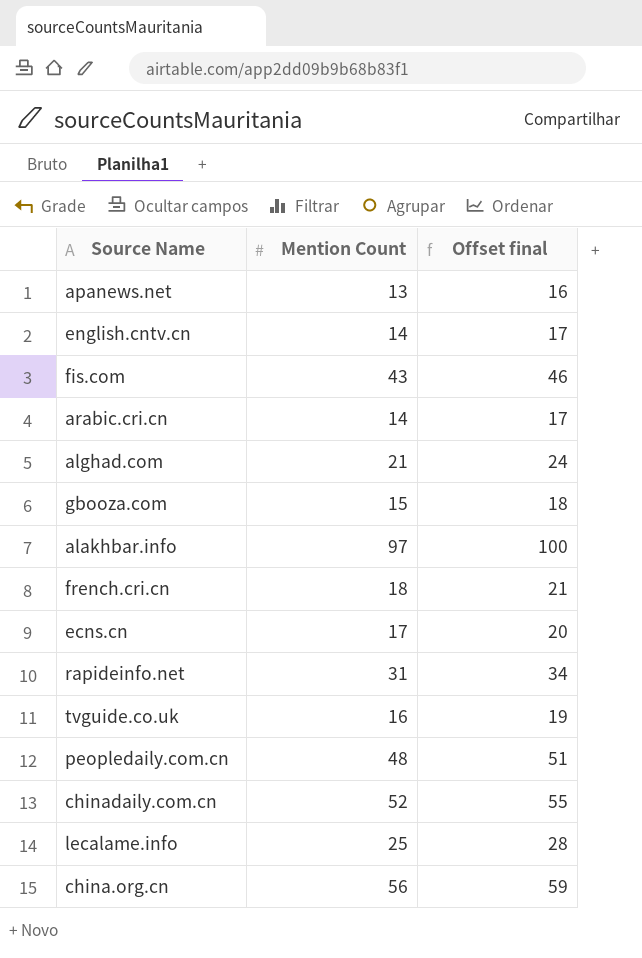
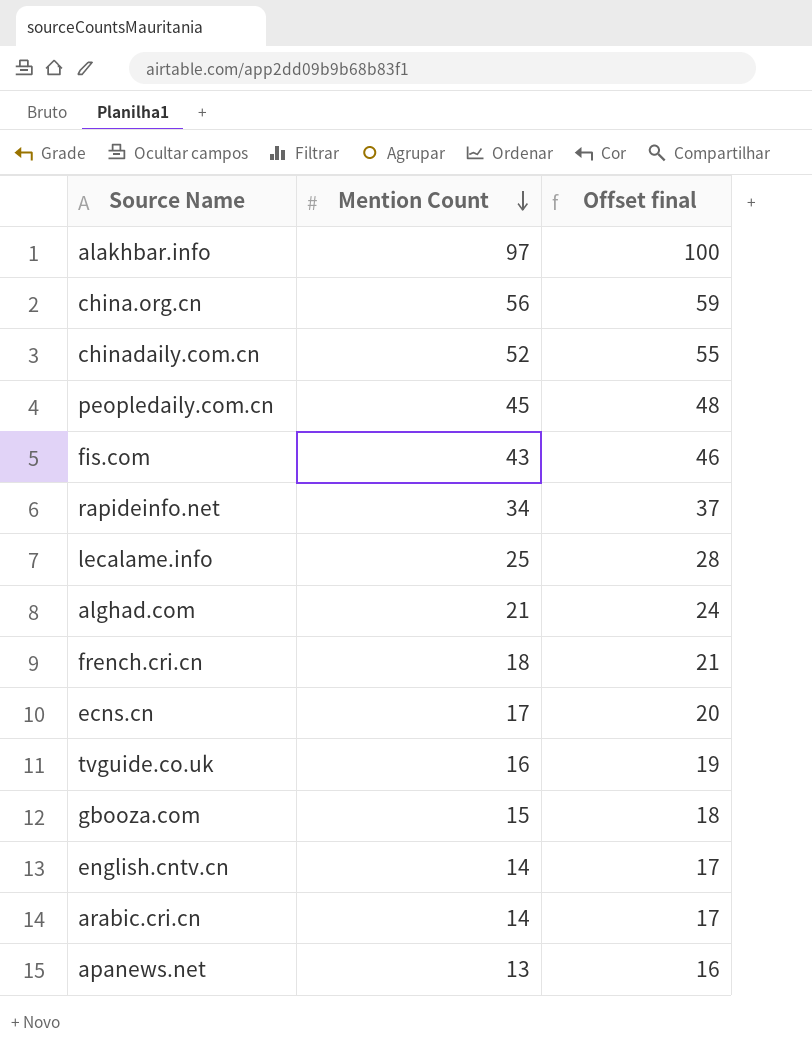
row order: none -> Mention Count descending
peopledaily.com.cn | Mention Count: 48 -> 45
peopledaily.com.cn | Offset final: 51 -> 48
rapideinfo.net | Mention Count: 31 -> 34
rapideinfo.net | Offset final: 34 -> 37

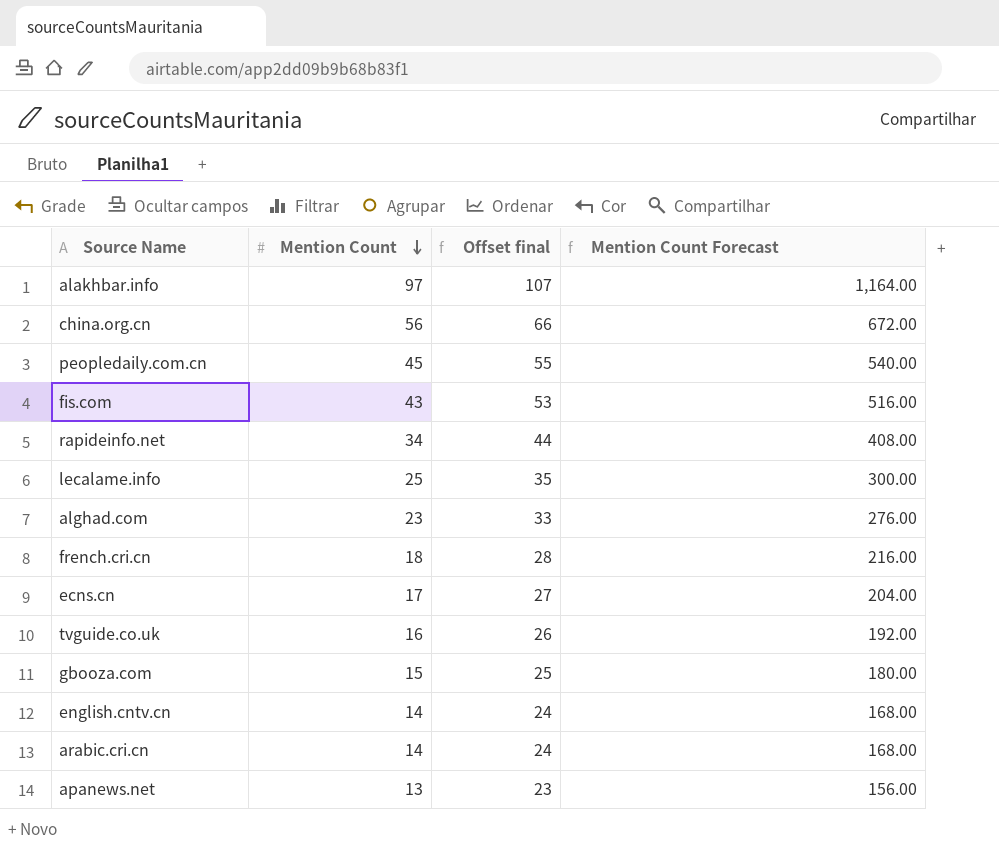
column Offset final | formula: [Mention Count] + 3 -> [Mention Count] + 10
column Mention Count Forecast | formula: none -> [Mention Count] * 12
row chinadaily.com.cn: 52 | 55 -> none
alghad.com | Mention Count: 21 -> 23

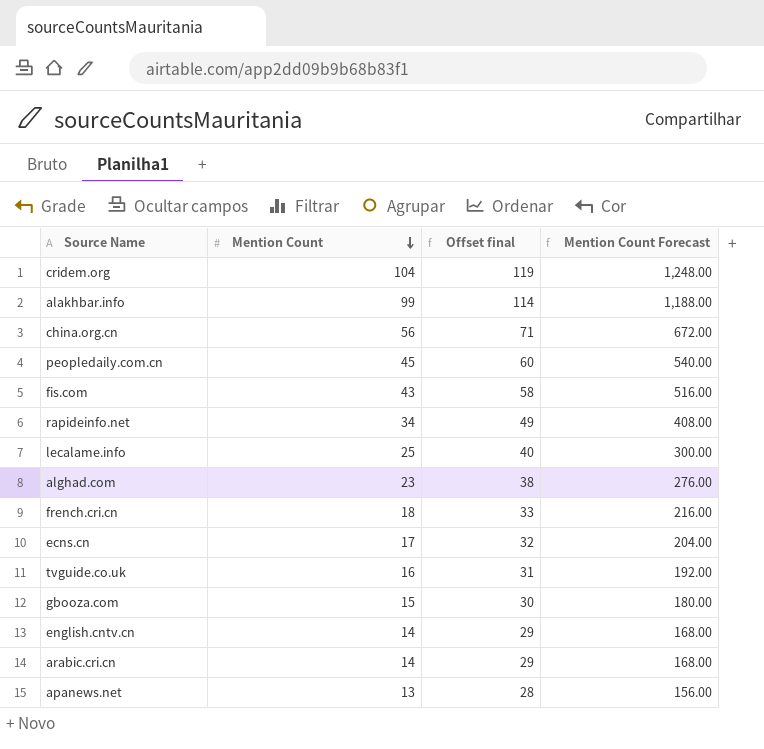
column Offset final | formula: [Mention Count] + 10 -> [Mention Count] + 15
row cridem.org: none -> 104 | 119 | 1,248.00
alakhbar.info | Mention Count: 97 -> 99
alakhbar.info | Mention Count Forecast: 1,164.00 -> 1,188.00

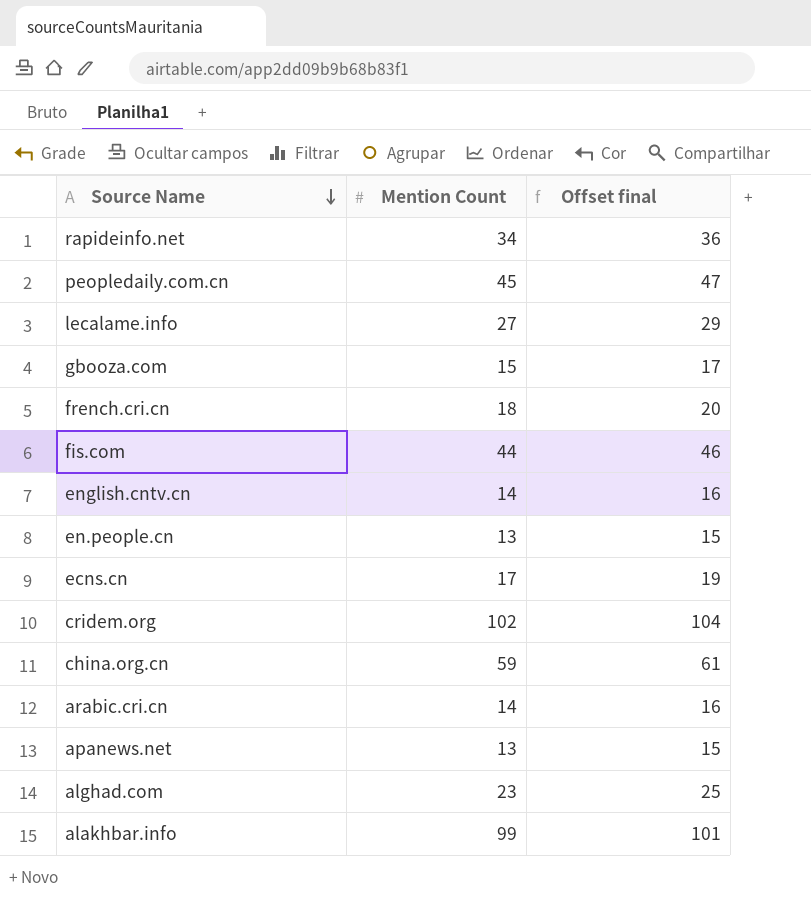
row order: Mention Count descending -> Source Name descending
column Mention Count Forecast | formula: [Mention Count] * 12 -> none
column Offset final | formula: [Mention Count] + 15 -> [Mention Count] + 2
row tvguide.co.uk: 16 | 31 | 192.00 -> none
lecalame.info | Mention Count: 25 -> 27
fis.com | Mention Count: 43 -> 44
row en.people.cn: none -> 13 | 15
cridem.org | Mention Count: 104 -> 102
china.org.cn | Mention Count: 56 -> 59

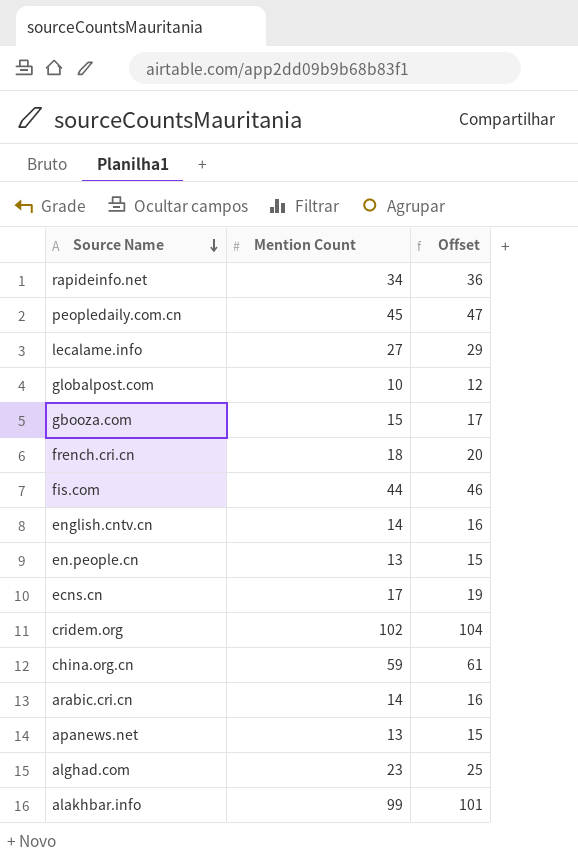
column name: Offset final -> Offset
row globalpost.com: none -> 10 | 12

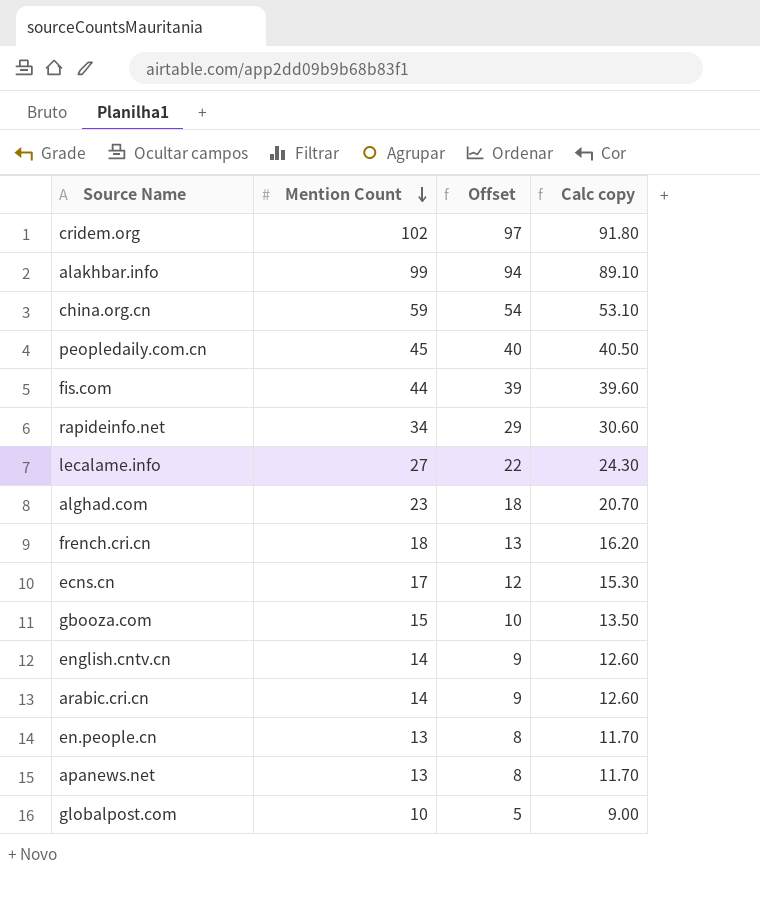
row order: Source Name descending -> Mention Count descending
column Offset | formula: [Mention Count] + 2 -> [Mention Count] - 5
column Calc copy | formula: none -> [Mention Count] * 0.9

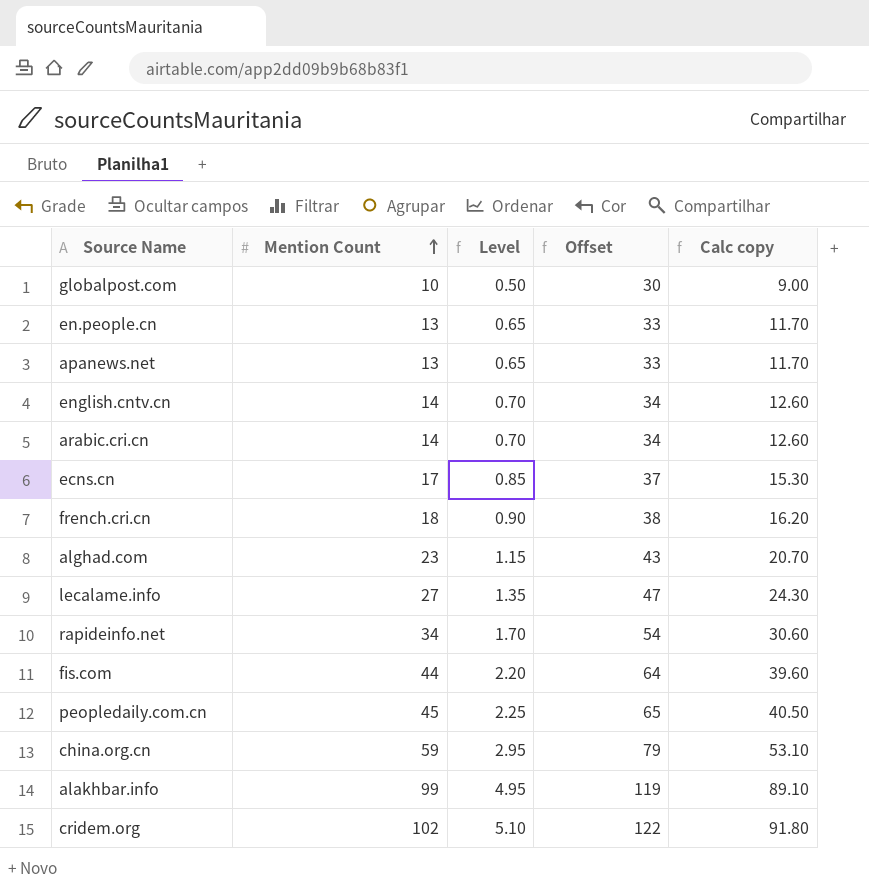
row order: Mention Count descending -> Mention Count ascending
column Level | formula: none -> [Mention Count] * 0.05
column Offset | formula: [Mention Count] - 5 -> [Mention Count] + 20
row gbooza.com: 15 | 10 | 13.50 -> none

